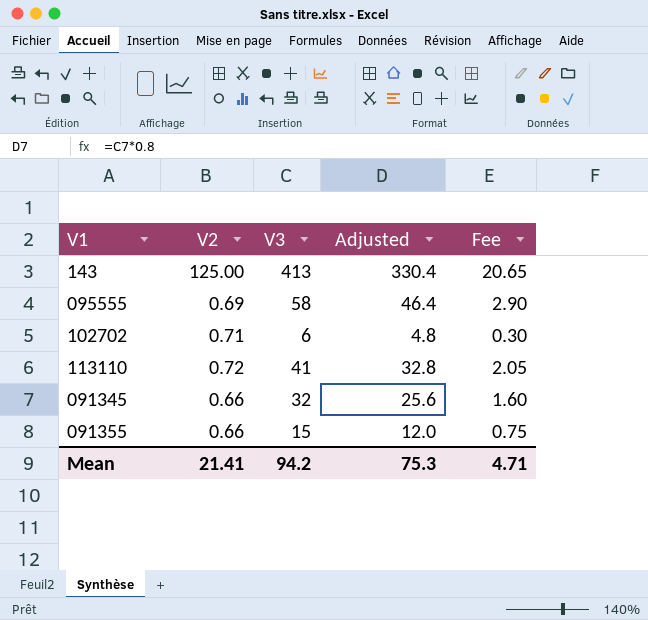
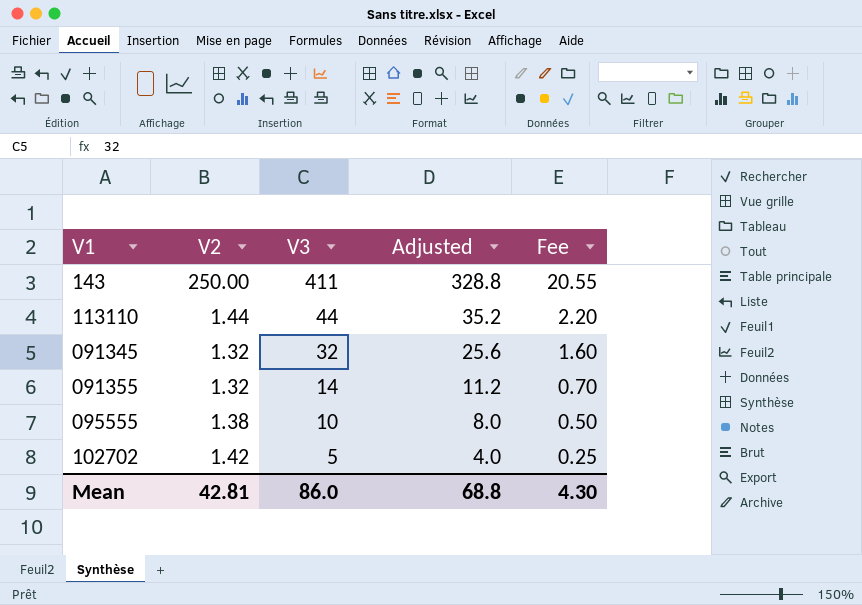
row order: none -> V3 descending
143 | V2: 125.00 -> 250.00
143 | V3: 413 -> 411
143 | Adjusted: 330.4 -> 328.8
143 | Fee: 20.65 -> 20.55
113110 | V2: 0.72 -> 1.44
113110 | V3: 41 -> 44
113110 | Adjusted: 32.8 -> 35.2
113110 | Fee: 2.05 -> 2.20
091345 | V2: 0.66 -> 1.32
091355 | V2: 0.66 -> 1.32
091355 | V3: 15 -> 14
091355 | Adjusted: 12.0 -> 11.2
091355 | Fee: 0.75 -> 0.70
095555 | V2: 0.69 -> 1.38
095555 | V3: 58 -> 10
095555 | Adjusted: 46.4 -> 8.0
095555 | Fee: 2.90 -> 0.50
102702 | V2: 0.71 -> 1.42
102702 | V3: 6 -> 5
102702 | Adjusted: 4.8 -> 4.0
102702 | Fee: 0.30 -> 0.25
Mean | V2: 21.41 -> 42.81
Mean | V3: 94.2 -> 86.0
Mean | Adjusted: 75.3 -> 68.8
Mean | Fee: 4.71 -> 4.30

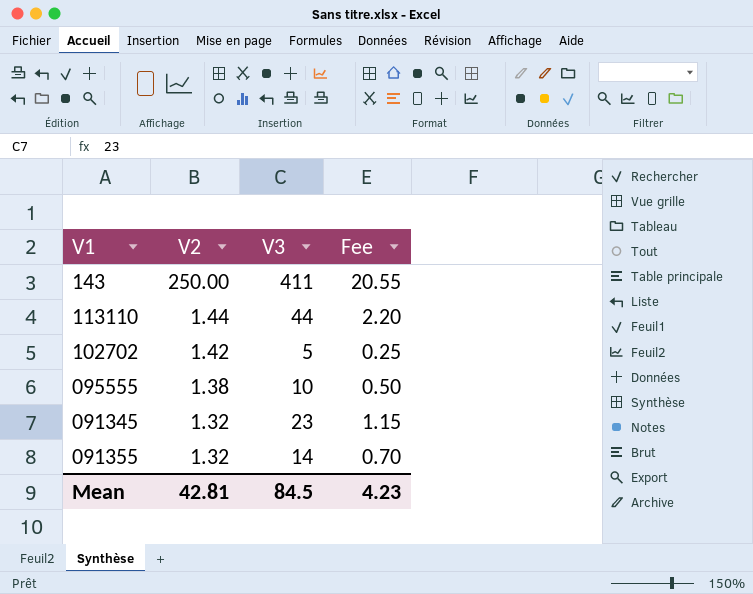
row order: V3 descending -> V2 descending
column Adjusted | formula: [V3] * 0.8 -> none
091345 | V3: 32 -> 23
091345 | Fee: 1.60 -> 1.15
Mean | V3: 86.0 -> 84.5
Mean | Fee: 4.30 -> 4.23

